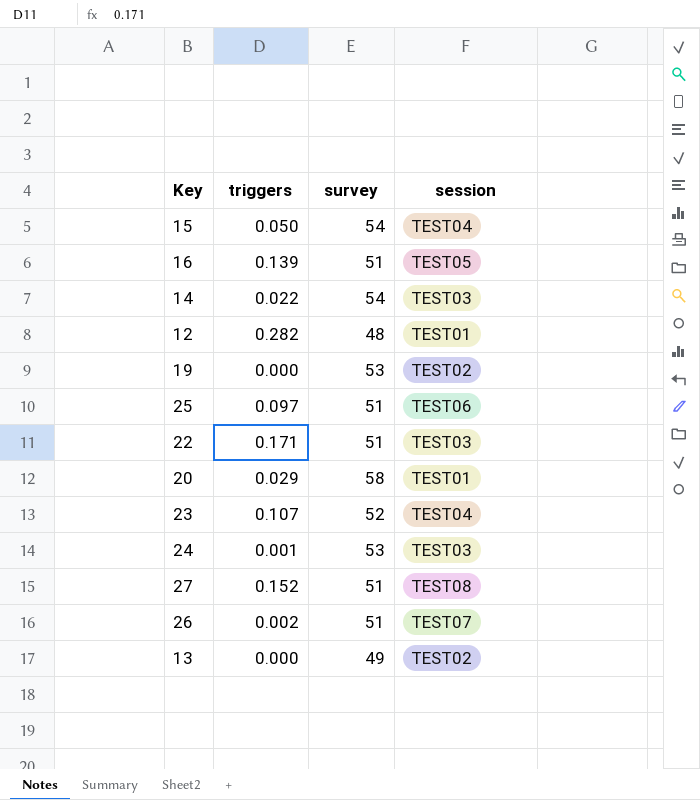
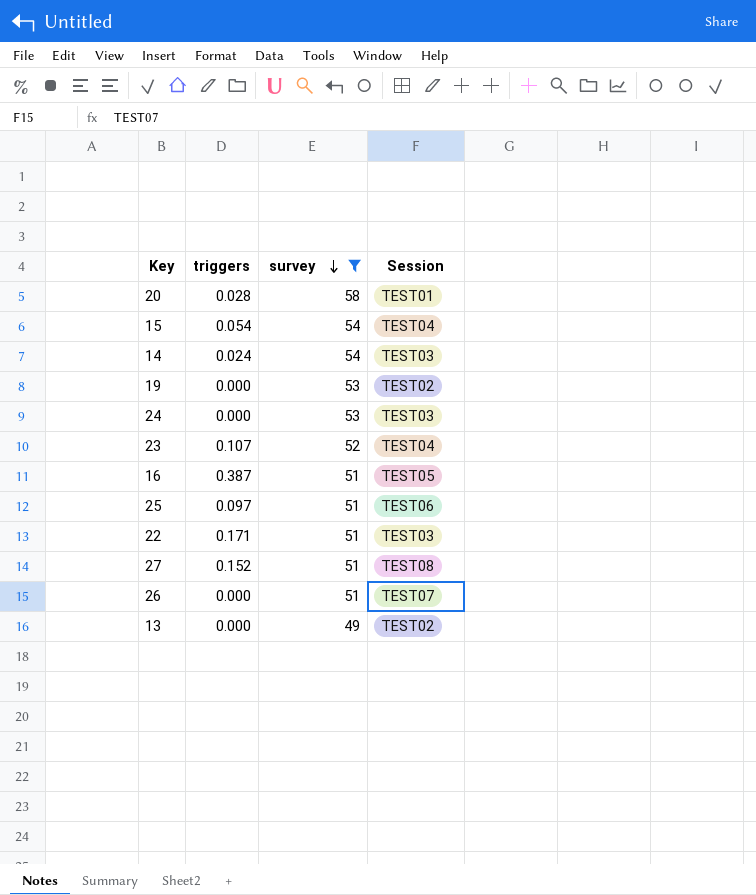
filter: none -> survey != 48
row order: none -> survey descending
column name: session -> Session
20 | triggers: 0.029 -> 0.028
15 | triggers: 0.050 -> 0.054
14 | triggers: 0.022 -> 0.024
24 | triggers: 0.001 -> 0.000
16 | triggers: 0.139 -> 0.387
26 | triggers: 0.002 -> 0.000

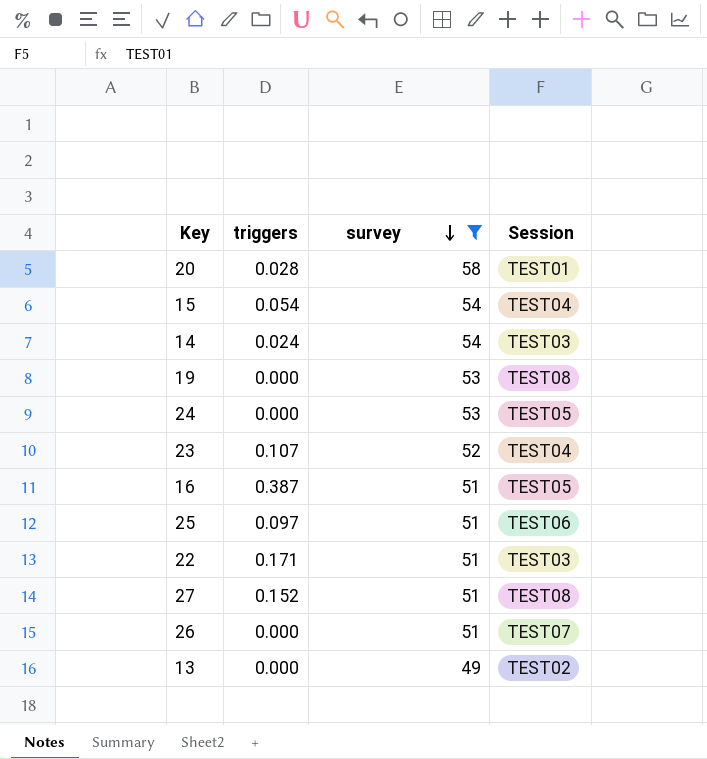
19 | Session: TEST02 -> TEST08
24 | Session: TEST03 -> TEST05

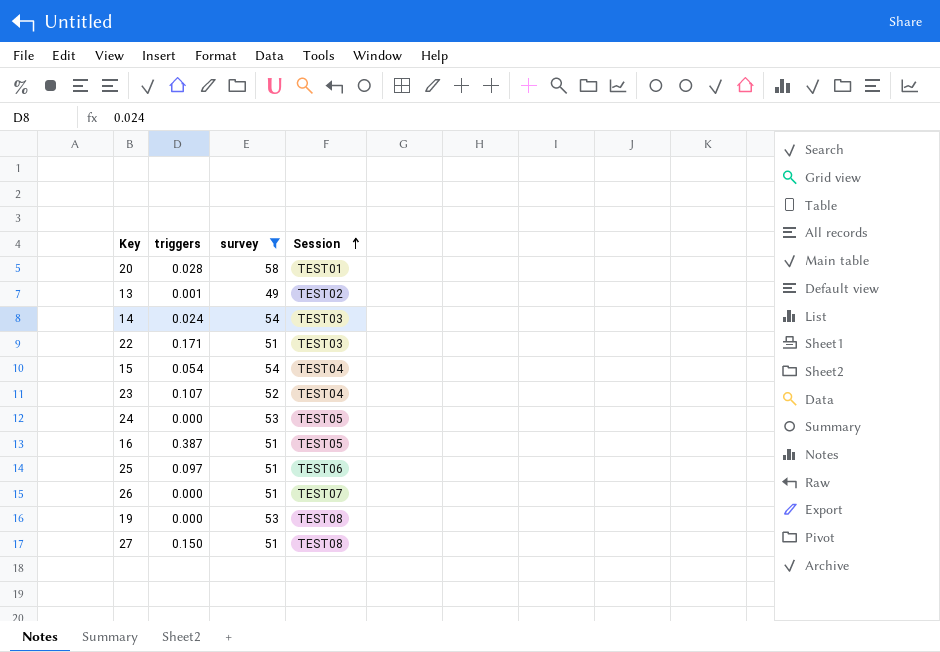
row order: survey descending -> Session ascending
13 | triggers: 0.000 -> 0.001
27 | triggers: 0.152 -> 0.150

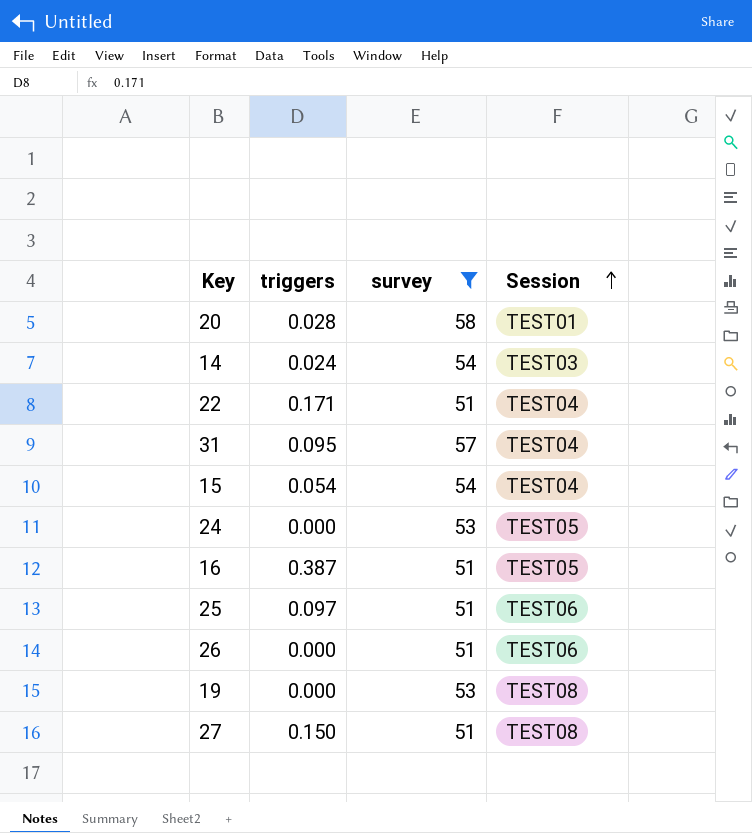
row 13: 0.001 | 49 | TEST02 -> none
row 23: 0.107 | 52 | TEST04 -> none
22 | Session: TEST03 -> TEST04
row 31: none -> 0.095 | 57 | TEST04
26 | Session: TEST07 -> TEST06

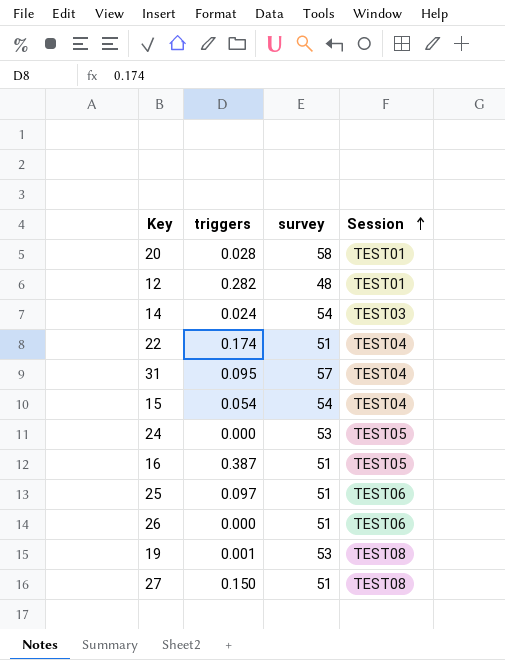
filter: survey != 48 -> none
22 | triggers: 0.171 -> 0.174
19 | triggers: 0.000 -> 0.001

